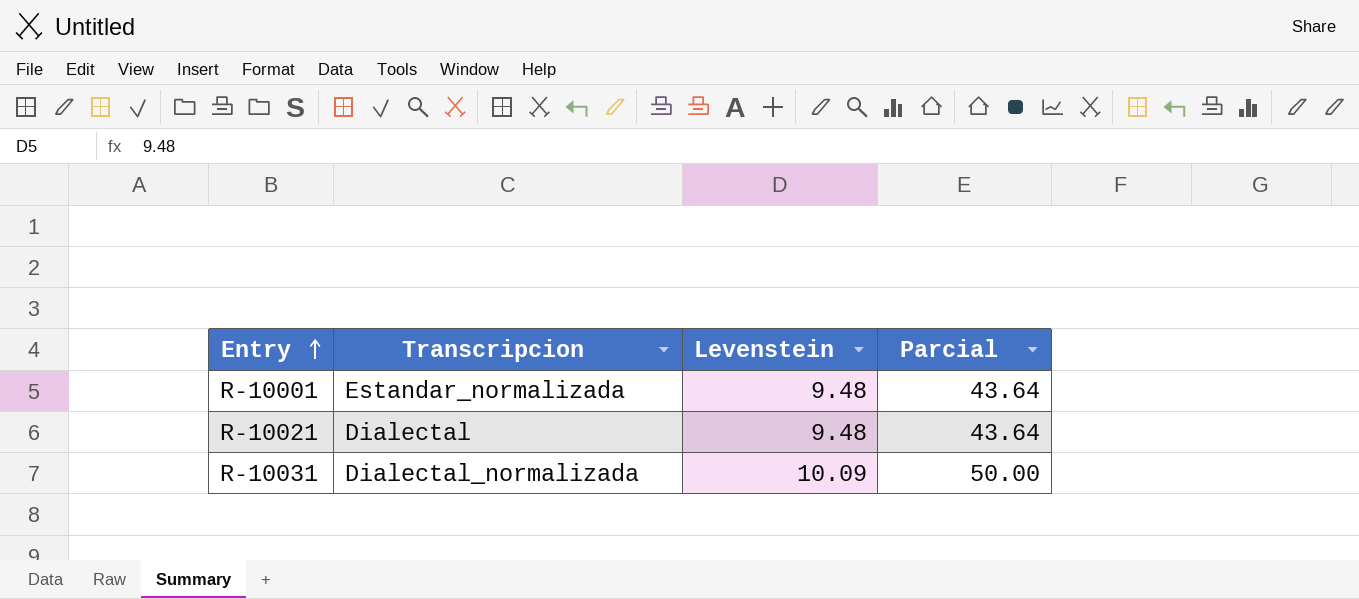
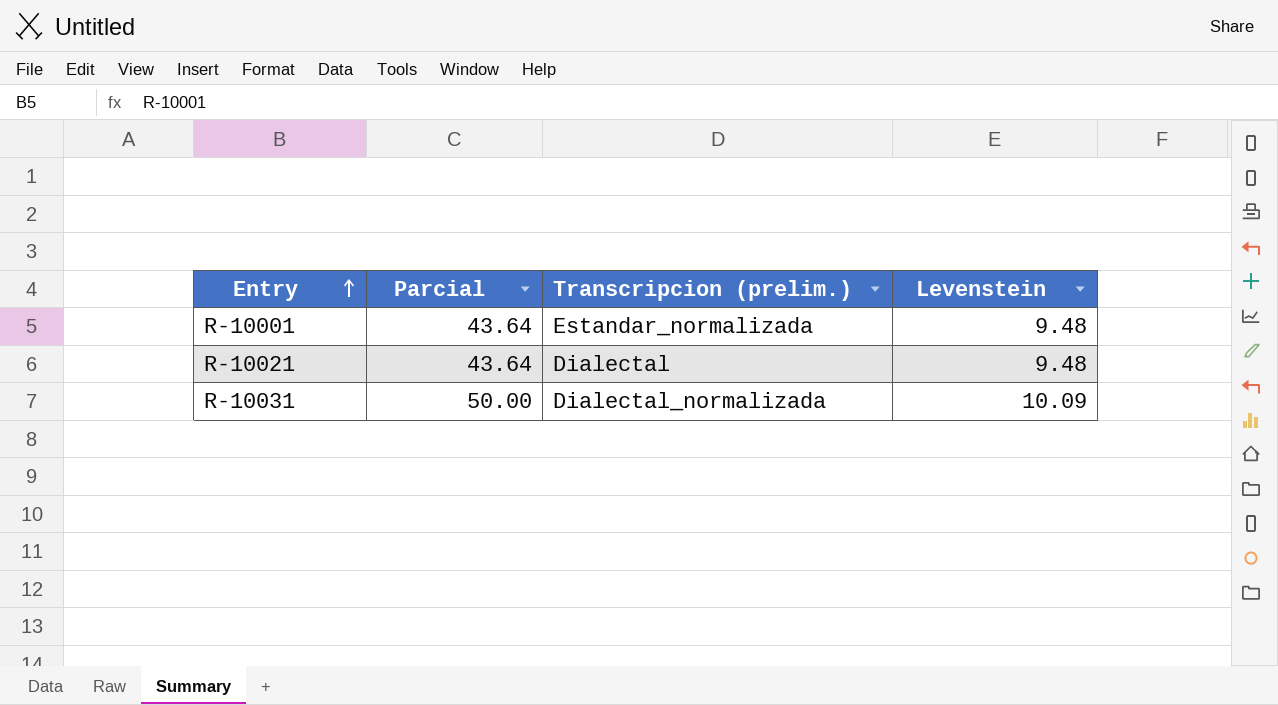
column Parcial | position: 4 -> 2
column name: Transcripcion -> Transcripcion (prelim.)

